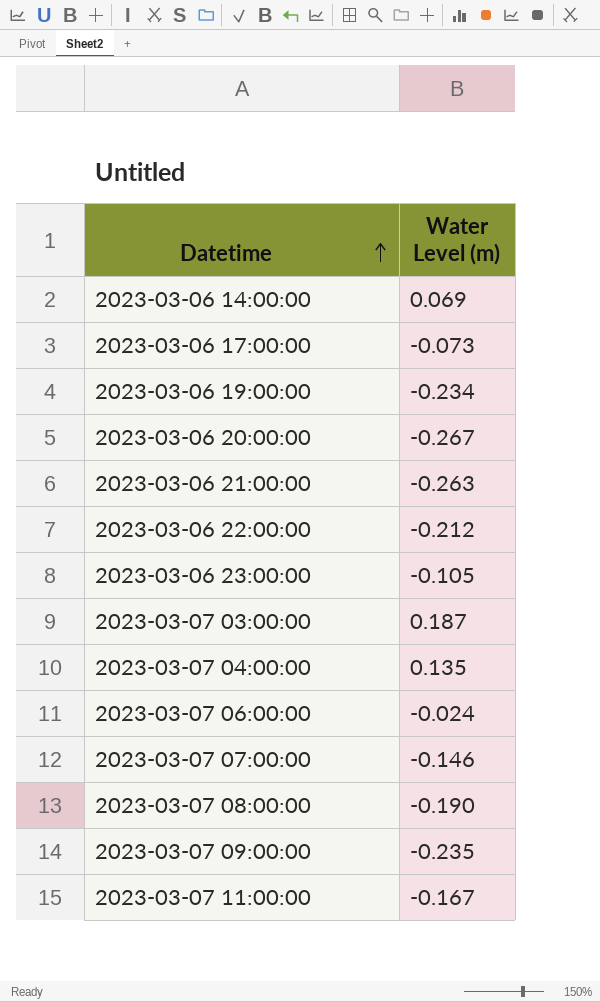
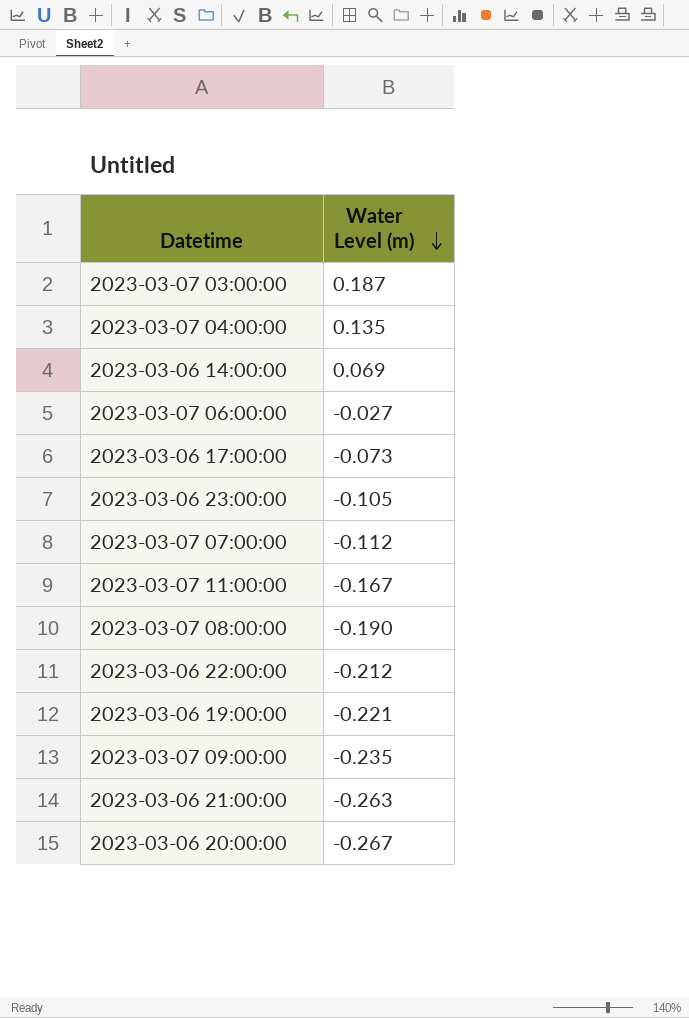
row order: Datetime ascending -> Water Level (m) descending
2023-03-07 06:00:00 | Water Level (m): -0.024 -> -0.027
2023-03-07 07:00:00 | Water Level (m): -0.146 -> -0.112
2023-03-06 19:00:00 | Water Level (m): -0.234 -> -0.221

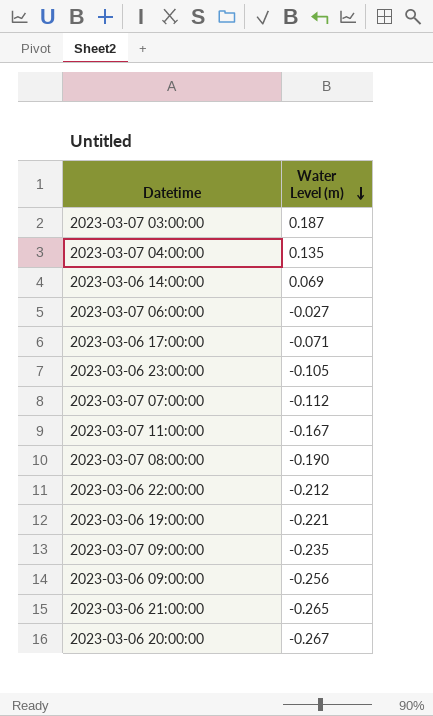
2023-03-06 17:00:00 | Water Level (m): -0.073 -> -0.071
row 2023-03-06 09:00:00: none -> -0.256
2023-03-06 21:00:00 | Water Level (m): -0.263 -> -0.265

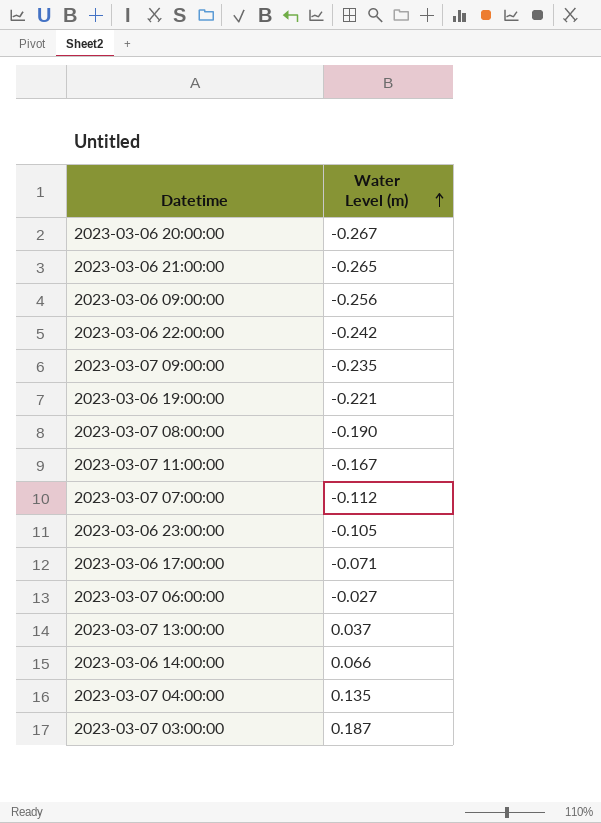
row order: Water Level (m) descending -> Water Level (m) ascending
2023-03-06 22:00:00 | Water Level (m): -0.212 -> -0.242
row 2023-03-07 13:00:00: none -> 0.037
2023-03-06 14:00:00 | Water Level (m): 0.069 -> 0.066

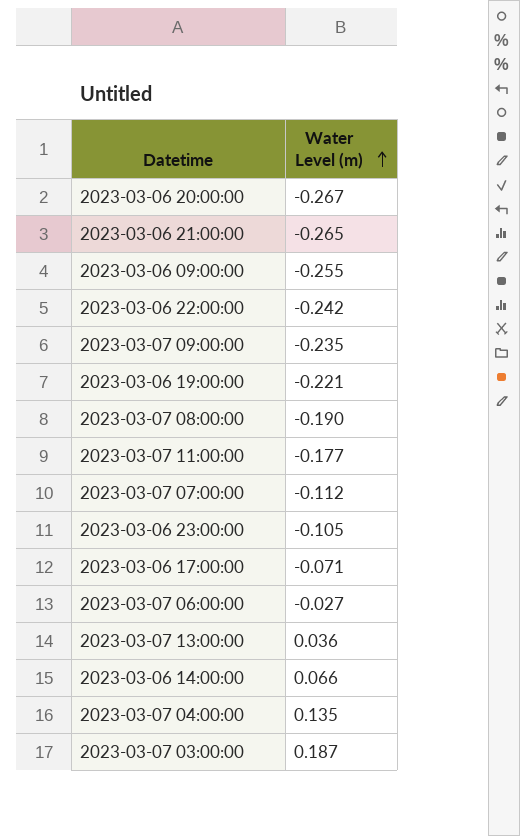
2023-03-06 09:00:00 | Water Level (m): -0.256 -> -0.255
2023-03-07 11:00:00 | Water Level (m): -0.167 -> -0.177
2023-03-07 13:00:00 | Water Level (m): 0.037 -> 0.036

